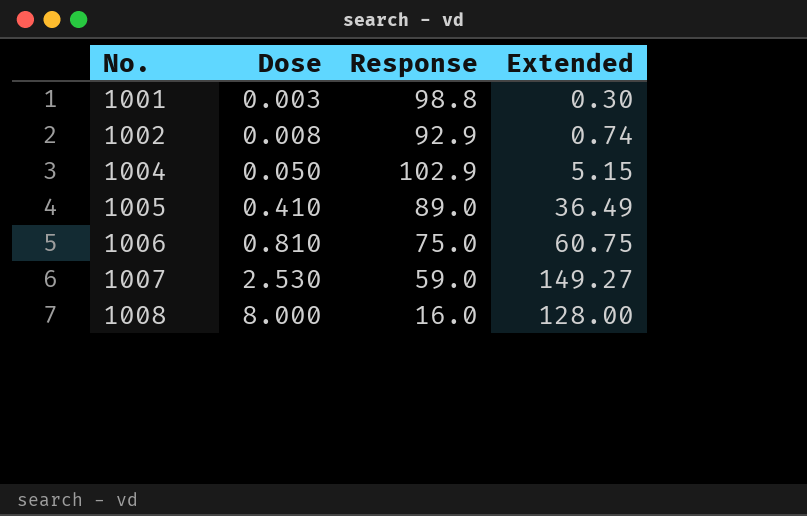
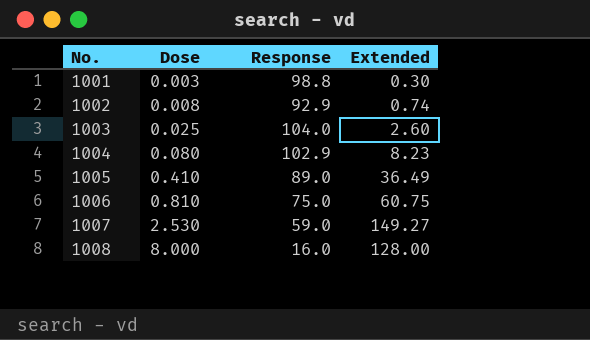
row 1003: none -> 0.025 | 104.0 | 2.60
1004 | Dose: 0.050 -> 0.080
1004 | Extended: 5.15 -> 8.23

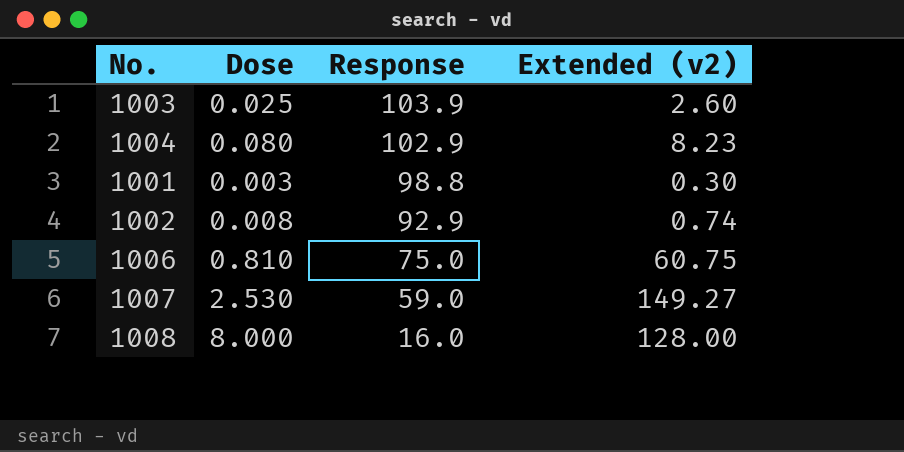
row order: No. ascending -> Response descending
column name: Extended -> Extended (v2)
row 1005: 0.410 | 89.0 | 36.49 -> none
1003 | Response: 104.0 -> 103.9

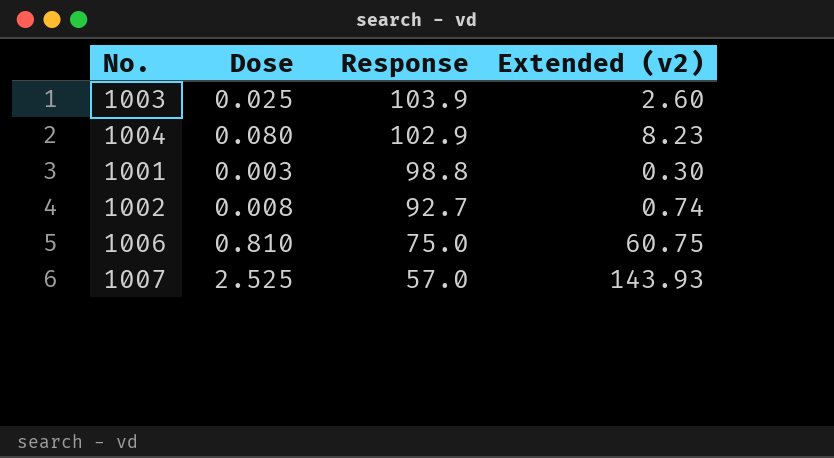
row 1008: 8.000 | 16.0 | 128.00 -> none
1002 | Response: 92.9 -> 92.7
1007 | Dose: 2.530 -> 2.525
1007 | Response: 59.0 -> 57.0
1007 | Extended (v2): 149.27 -> 143.93

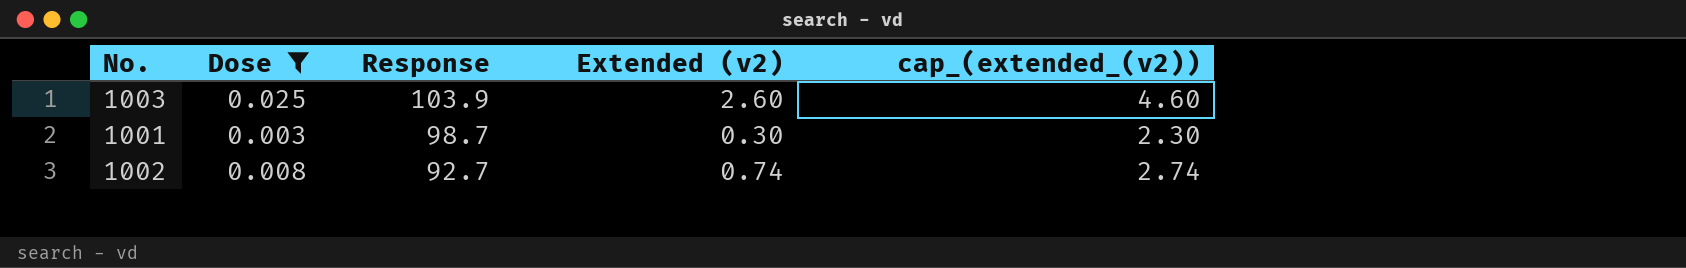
filter: none -> Dose <= 0.025
column cap_(extended_(v2)) | formula: none -> [Extended (v2)] + 2
1001 | Response: 98.8 -> 98.7

